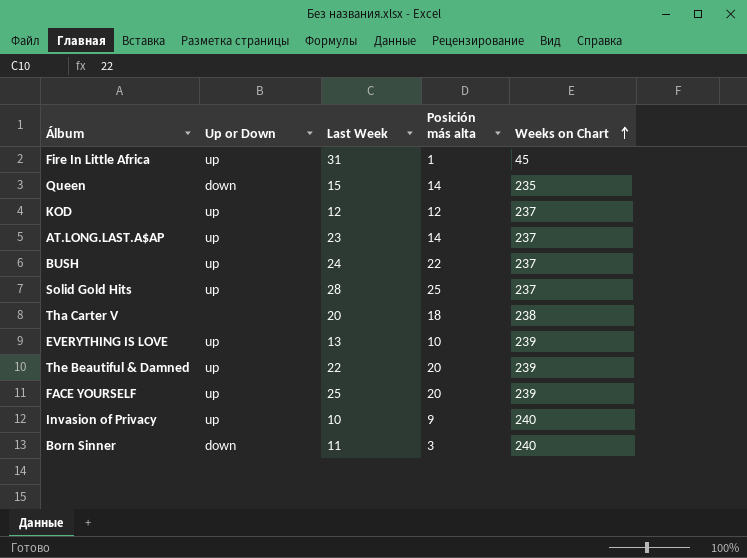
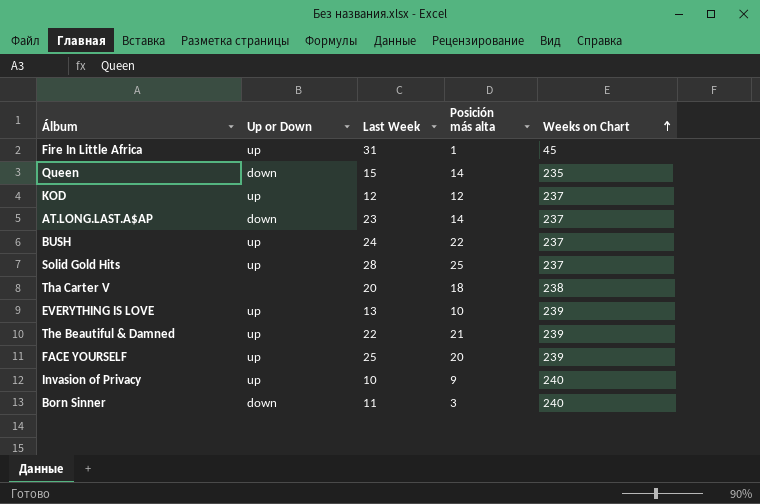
AT.LONG.LAST.A$AP | Up or Down: up -> down
The Beautiful & Damned | Posición más alta: 20 -> 21

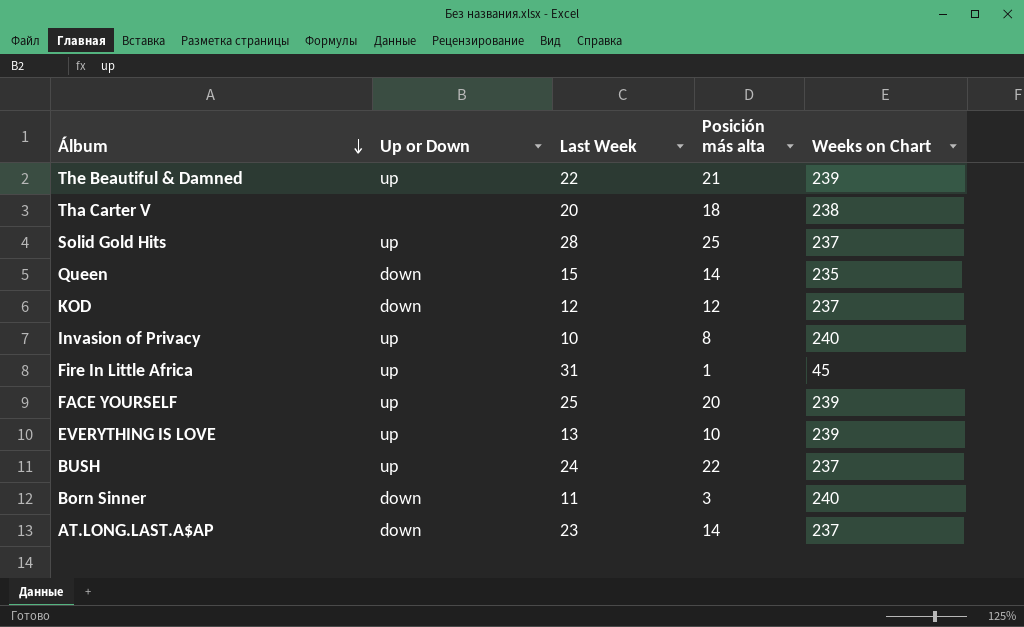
row order: Weeks on Chart ascending -> Álbum descending
KOD | Up or Down: up -> down
Invasion of Privacy | Posición más alta: 9 -> 8

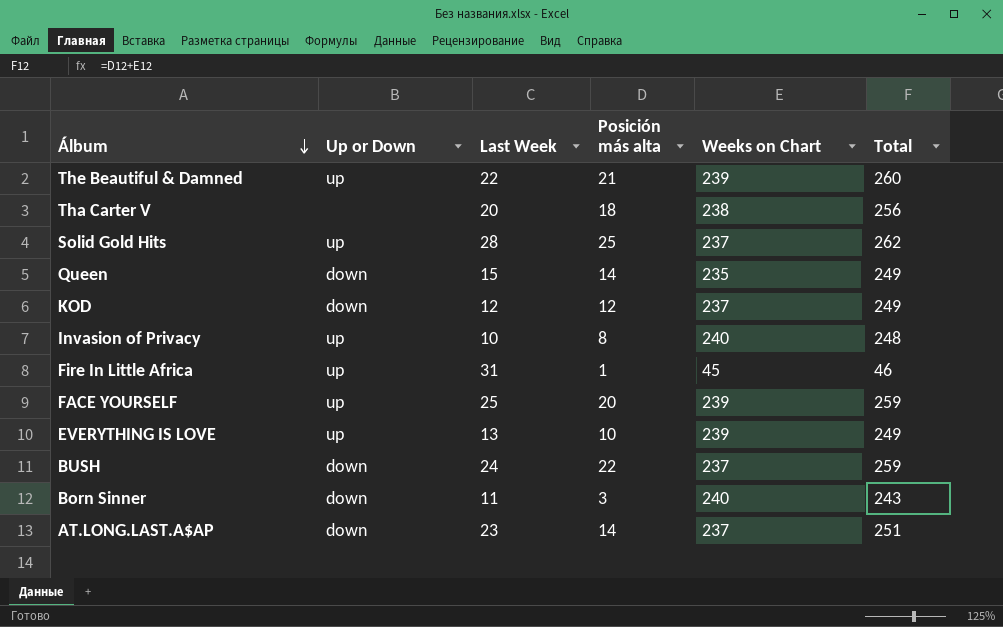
column Total | formula: none -> [Posición más alta] + [Weeks on Chart]
BUSH | Up or Down: up -> down

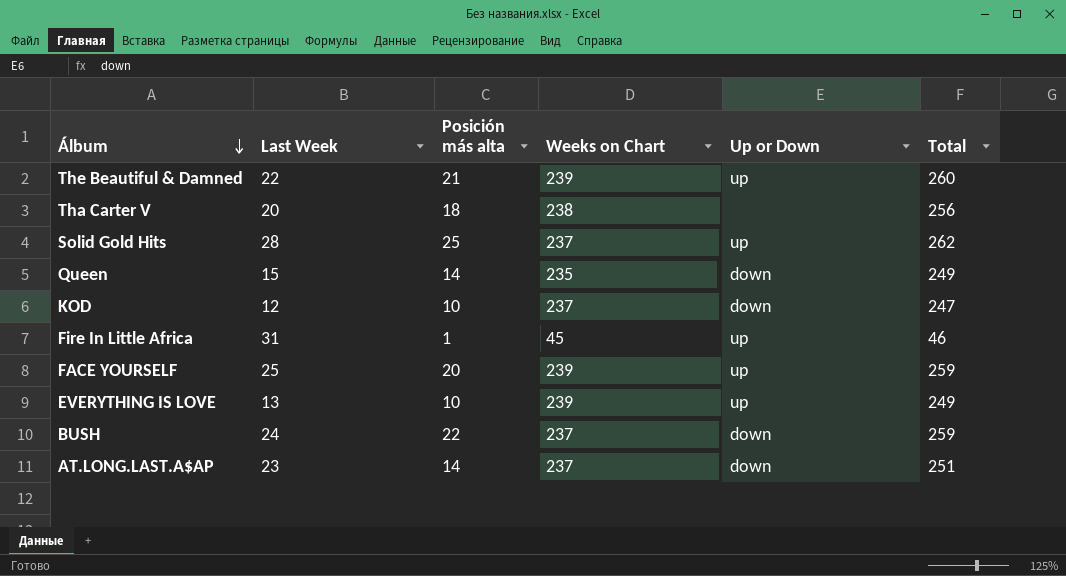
column Up or Down | position: 2 -> 5
row Invasion of Privacy: up | 10 | 8 | 240 | 248 -> none
row Born Sinner: down | 11 | 3 | 240 | 243 -> none
KOD | Posición más alta: 12 -> 10
KOD | Total: 249 -> 247

